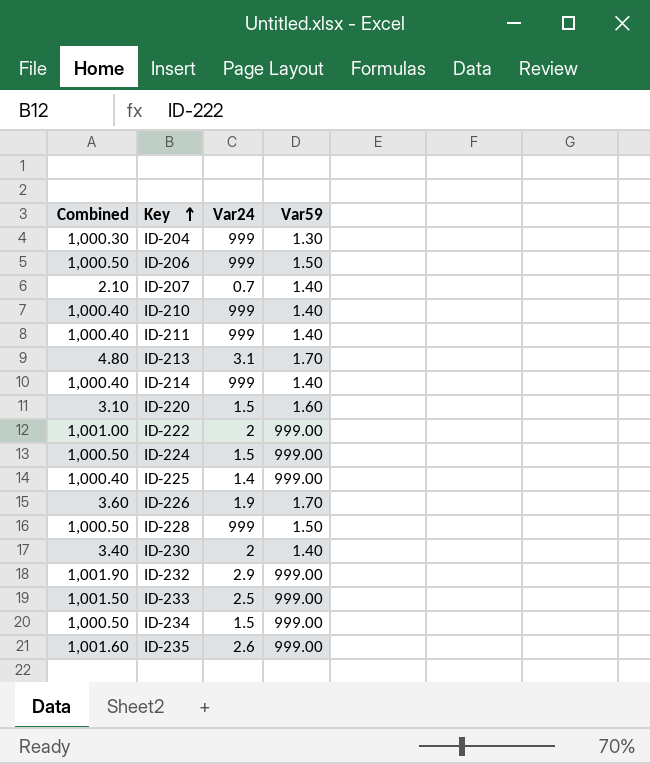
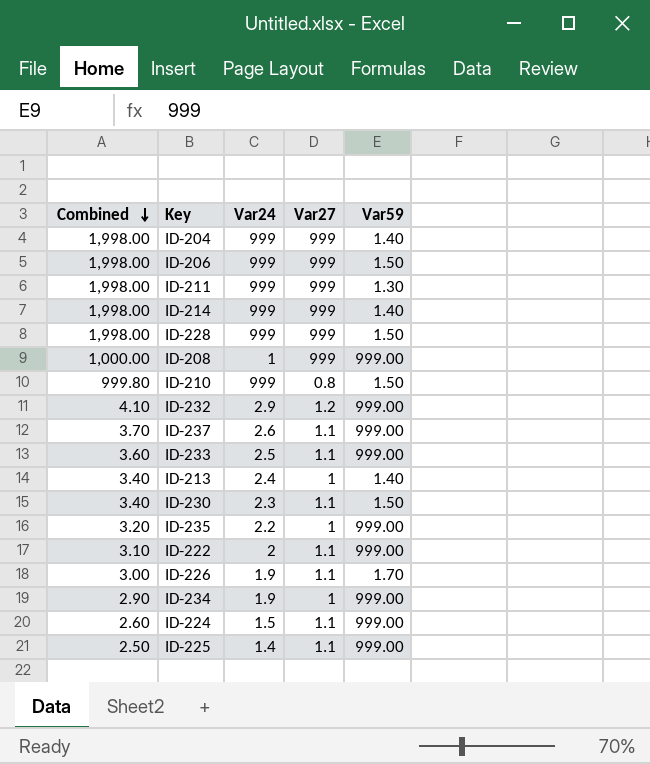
row order: Key ascending -> Combined descending
column Combined | formula: [Var24] + [Var59] -> [Var24] + [Var27]
column Var27 | position: none -> 4
row ID-207: 2.10 | 0.7 | 1.40 -> none
row ID-220: 3.10 | 1.5 | 1.60 -> none
ID-204 | Var59: 1.30 -> 1.40
ID-211 | Var59: 1.40 -> 1.30
row ID-208: none -> 1,000.00 | 1 | 999 | 999.00
ID-210 | Var59: 1.40 -> 1.50
row ID-237: none -> 3.70 | 2.6 | 1.1 | 999.00
ID-213 | Var24: 3.1 -> 2.4
ID-213 | Var59: 1.70 -> 1.40
ID-230 | Var24: 2 -> 2.3
ID-230 | Var59: 1.40 -> 1.50
ID-235 | Var24: 2.6 -> 2.2
ID-234 | Var24: 1.5 -> 1.9

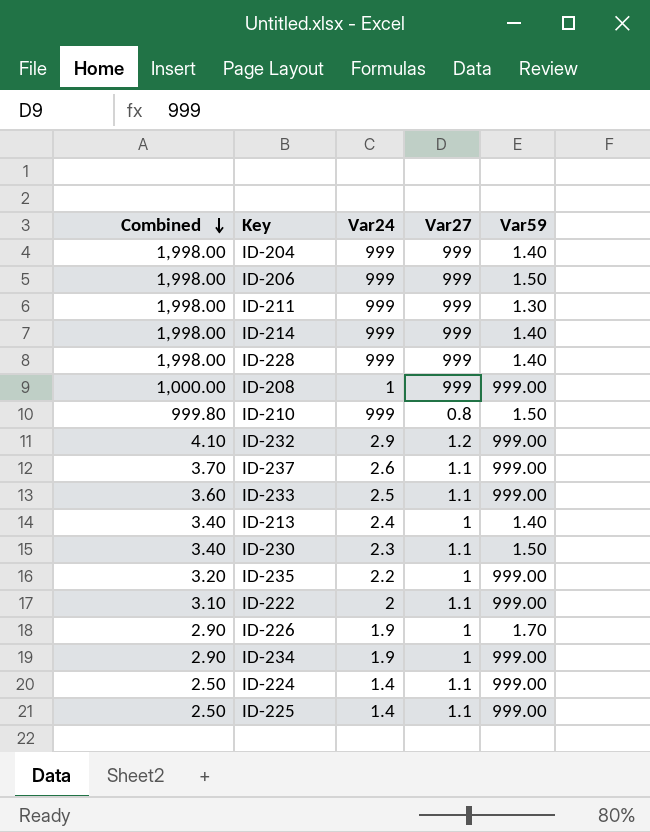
ID-228 | Var59: 1.50 -> 1.40
ID-226 | Combined: 3.00 -> 2.90
ID-226 | Var27: 1.1 -> 1
ID-224 | Combined: 2.60 -> 2.50
ID-224 | Var24: 1.5 -> 1.4

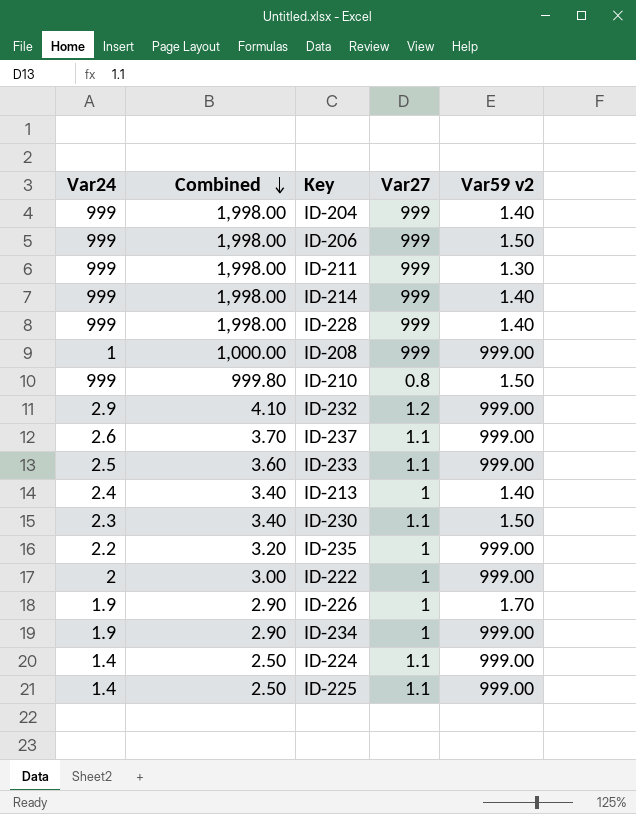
column Var24 | position: 3 -> 1
column name: Var59 -> Var59 v2
ID-222 | Combined: 3.10 -> 3.00
ID-222 | Var27: 1.1 -> 1

